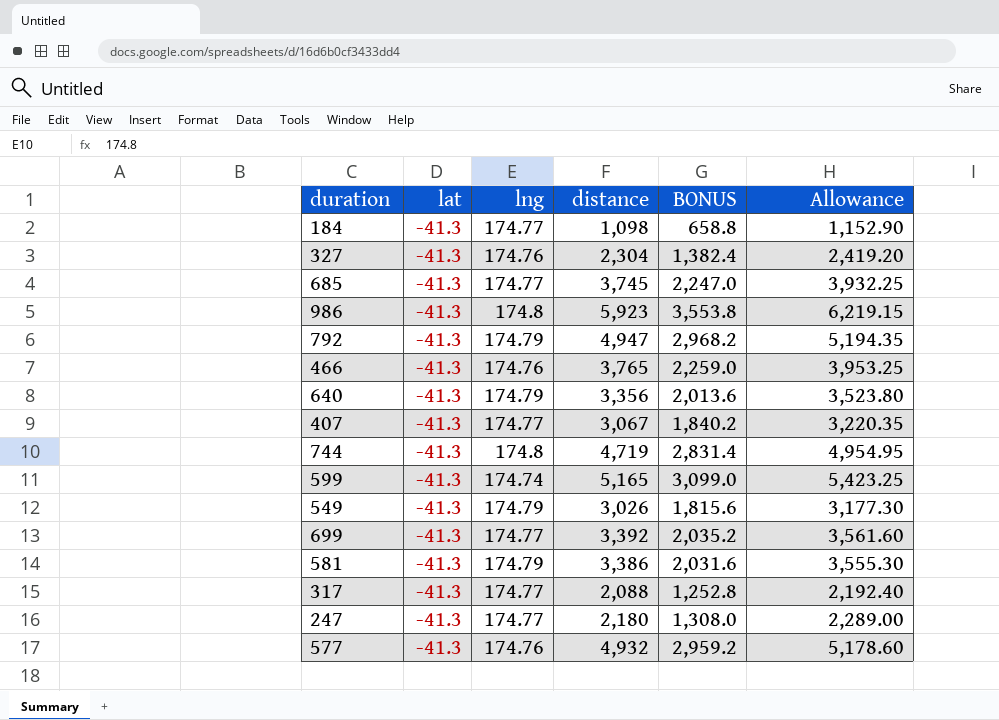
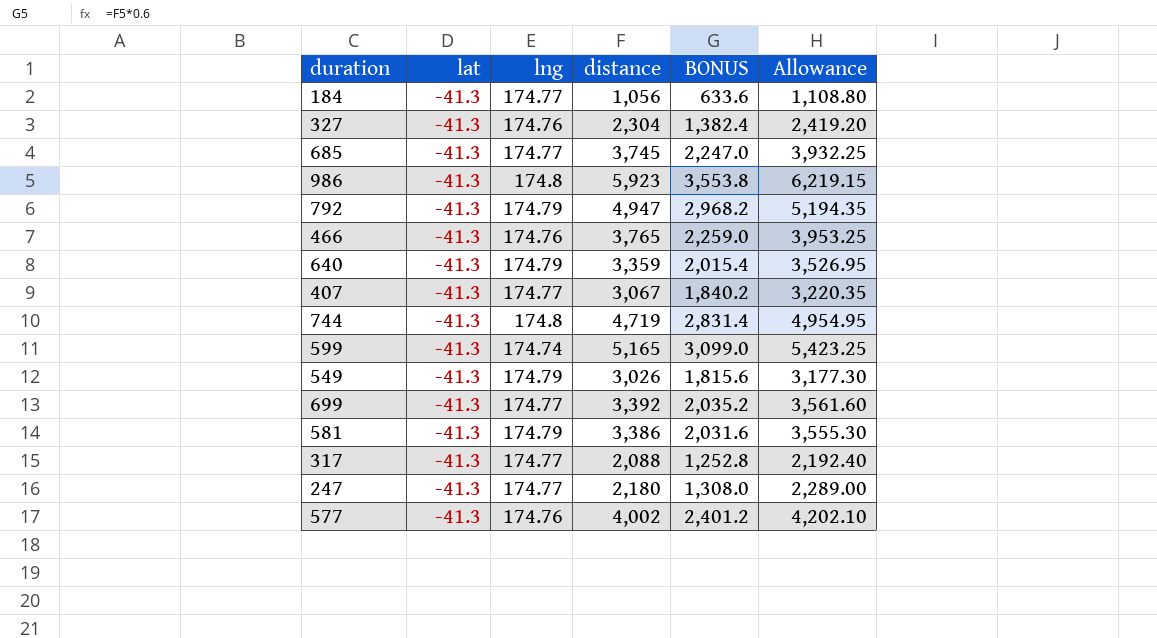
184 | distance: 1,098 -> 1,056
184 | BONUS: 658.8 -> 633.6
184 | Allowance: 1,152.90 -> 1,108.80
640 | distance: 3,356 -> 3,359
640 | BONUS: 2,013.6 -> 2,015.4
640 | Allowance: 3,523.80 -> 3,526.95
577 | distance: 4,932 -> 4,002
577 | BONUS: 2,959.2 -> 2,401.2
577 | Allowance: 5,178.60 -> 4,202.10

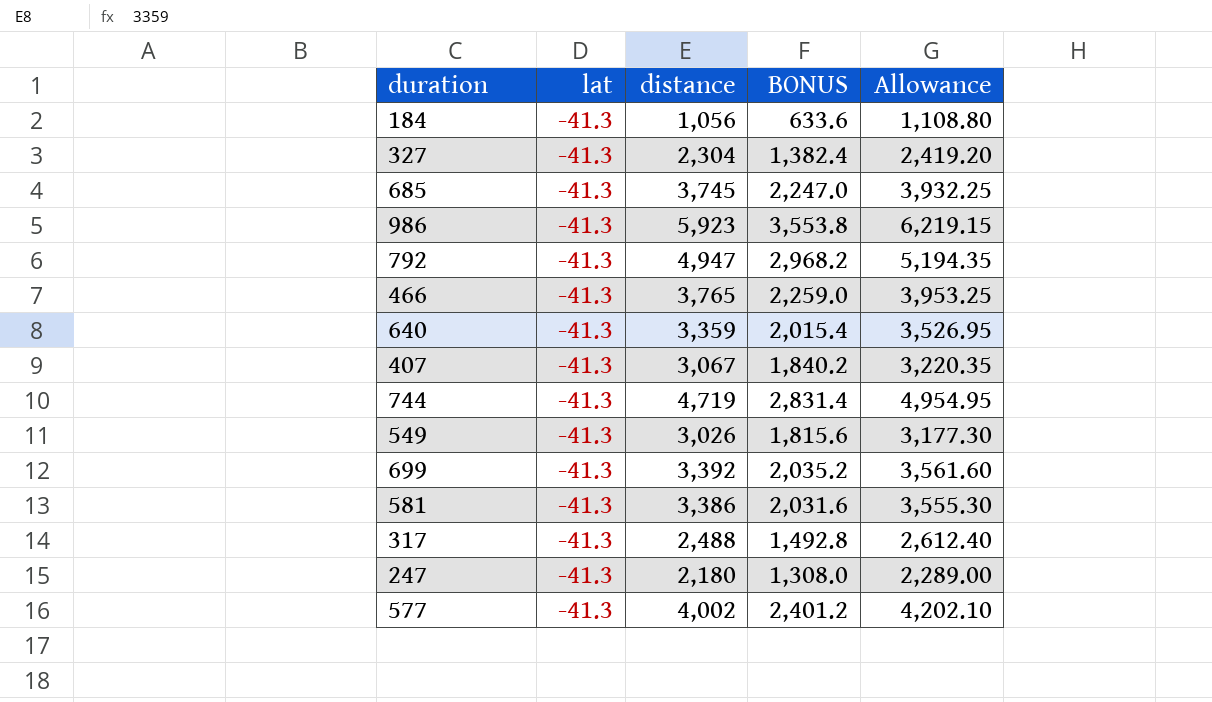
column lng | position: 3 -> none
row 599: -41.3 | 174.74 | 5,165 | 3,099.0 | 5,423.25 -> none
317 | distance: 2,088 -> 2,488
317 | BONUS: 1,252.8 -> 1,492.8
317 | Allowance: 2,192.40 -> 2,612.40

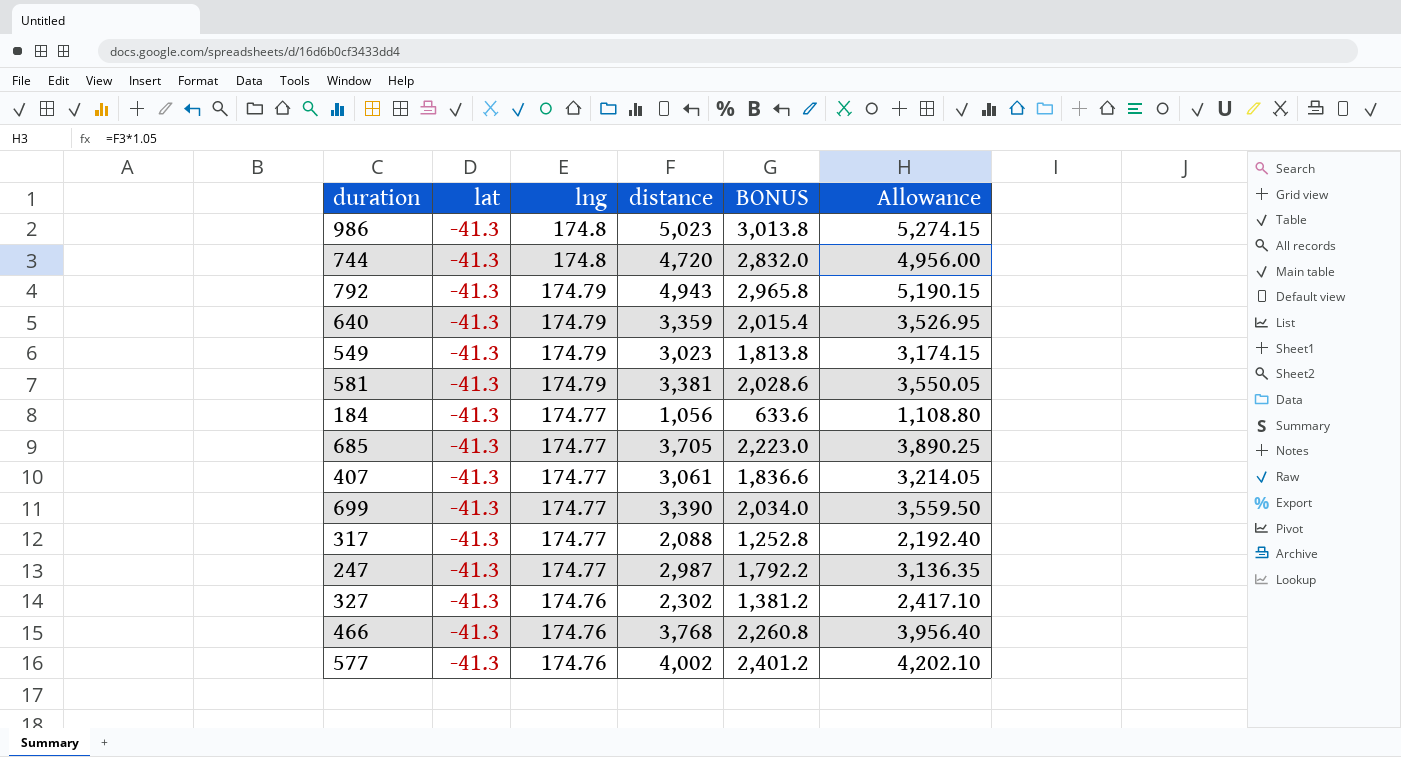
row order: none -> lng descending
column lng | position: none -> 3
986 | distance: 5,923 -> 5,023
986 | BONUS: 3,553.8 -> 3,013.8
986 | Allowance: 6,219.15 -> 5,274.15
744 | distance: 4,719 -> 4,720
744 | BONUS: 2,831.4 -> 2,832.0
744 | Allowance: 4,954.95 -> 4,956.00
792 | distance: 4,947 -> 4,943
792 | BONUS: 2,968.2 -> 2,965.8
792 | Allowance: 5,194.35 -> 5,190.15
549 | distance: 3,026 -> 3,023
549 | BONUS: 1,815.6 -> 1,813.8
549 | Allowance: 3,177.30 -> 3,174.15
581 | distance: 3,386 -> 3,381
581 | BONUS: 2,031.6 -> 2,028.6
581 | Allowance: 3,555.30 -> 3,550.05
685 | distance: 3,745 -> 3,705
685 | BONUS: 2,247.0 -> 2,223.0
685 | Allowance: 3,932.25 -> 3,890.25
407 | distance: 3,067 -> 3,061
407 | BONUS: 1,840.2 -> 1,836.6
407 | Allowance: 3,220.35 -> 3,214.05
699 | distance: 3,392 -> 3,390
699 | BONUS: 2,035.2 -> 2,034.0
699 | Allowance: 3,561.60 -> 3,559.50
317 | distance: 2,488 -> 2,088
317 | BONUS: 1,492.8 -> 1,252.8
317 | Allowance: 2,612.40 -> 2,192.40
247 | distance: 2,180 -> 2,987
247 | BONUS: 1,308.0 -> 1,792.2
247 | Allowance: 2,289.00 -> 3,136.35
327 | distance: 2,304 -> 2,302
327 | BONUS: 1,382.4 -> 1,381.2
327 | Allowance: 2,419.20 -> 2,417.10
466 | distance: 3,765 -> 3,768
466 | BONUS: 2,259.0 -> 2,260.8
466 | Allowance: 3,953.25 -> 3,956.40

